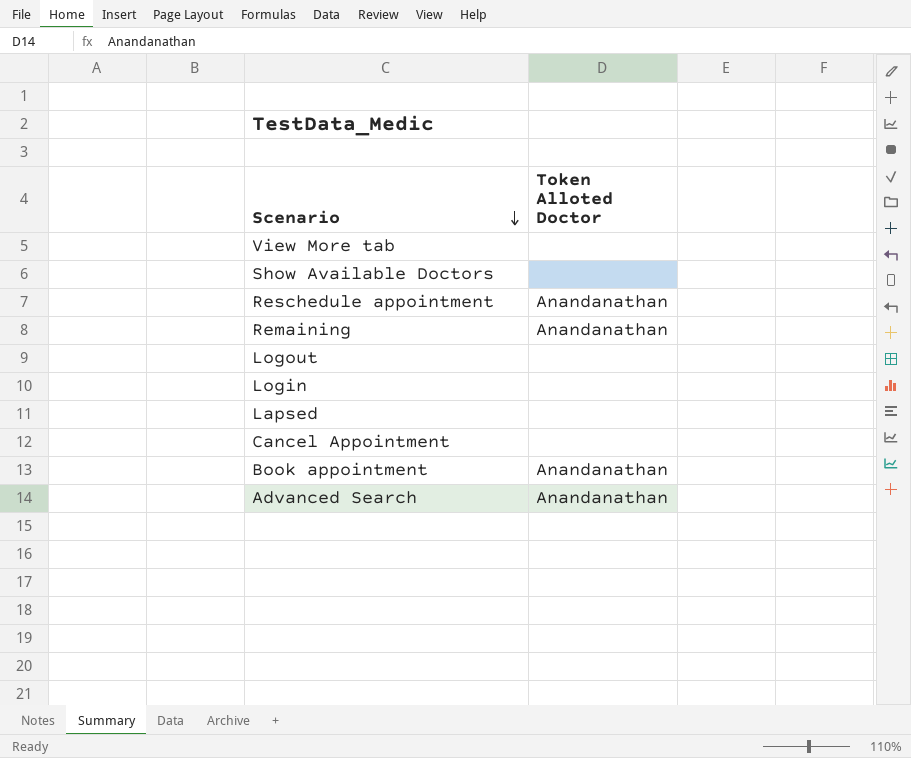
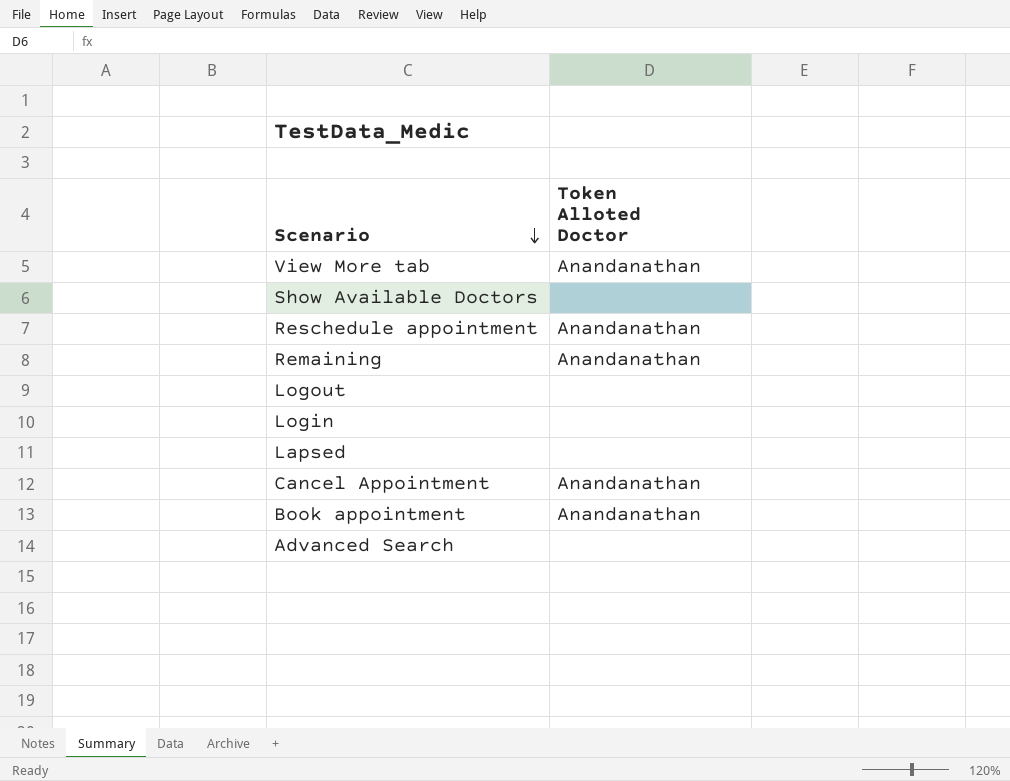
View More tab | Token Alloted Doctor: none -> Anandanathan
Cancel Appointment | Token Alloted Doctor: none -> Anandanathan
Advanced Search | Token Alloted Doctor: Anandanathan -> none

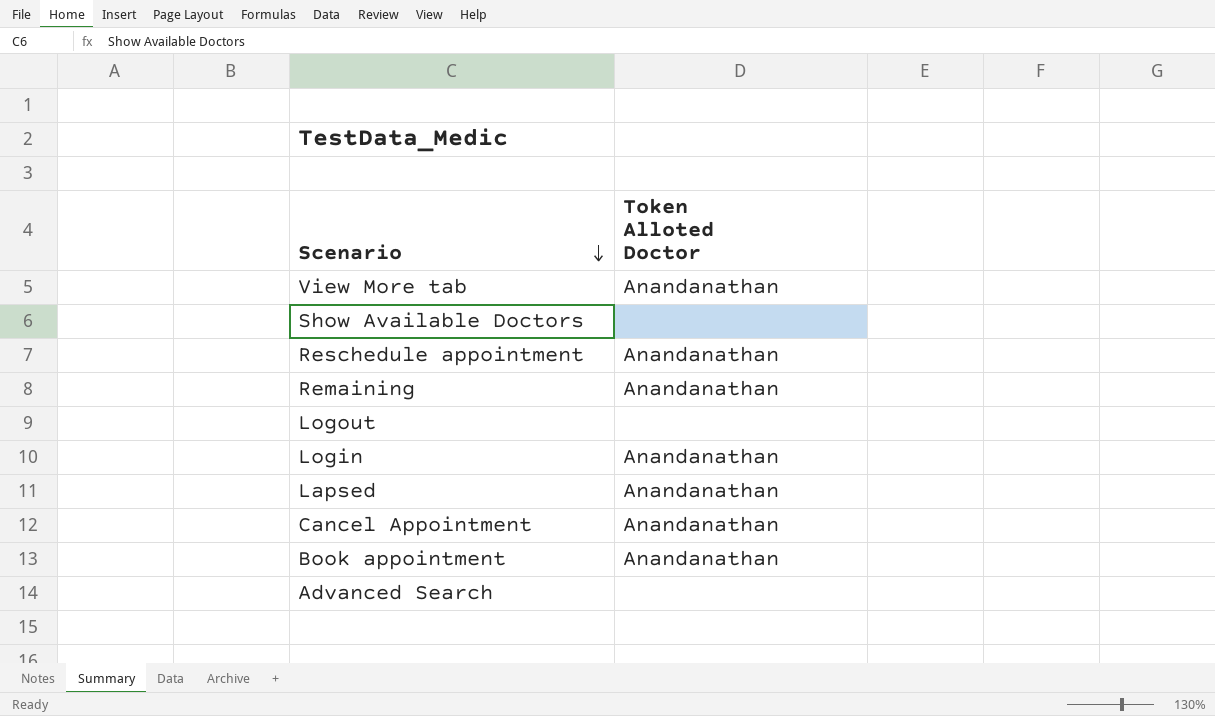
Login | Token Alloted Doctor: none -> Anandanathan
Lapsed | Token Alloted Doctor: none -> Anandanathan

